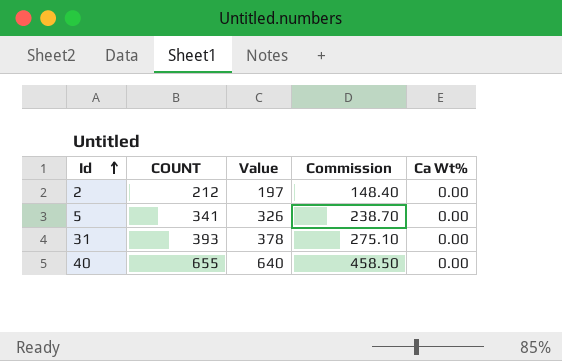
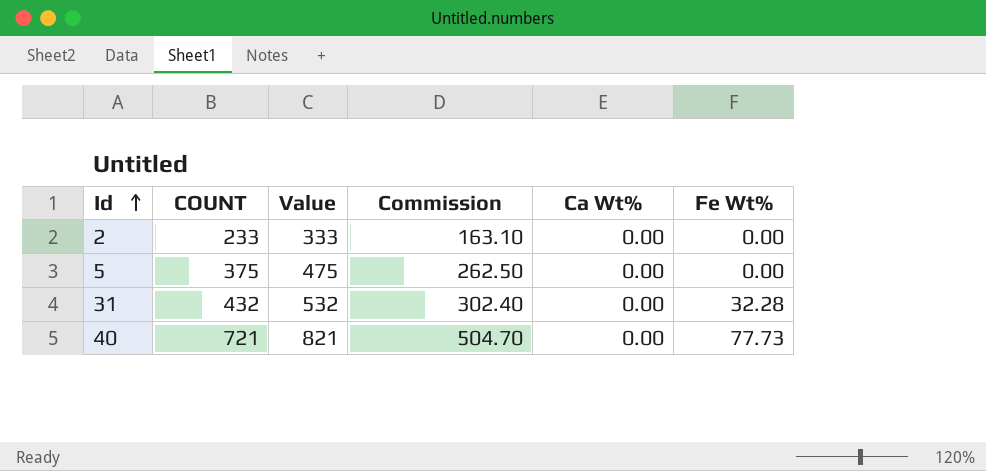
column Value | formula: [COUNT] - 15 -> [COUNT] + 100
column Fe Wt% | position: none -> 6
2 | COUNT: 212 -> 233
2 | Commission: 148.40 -> 163.10
5 | COUNT: 341 -> 375
5 | Commission: 238.70 -> 262.50
31 | COUNT: 393 -> 432
31 | Commission: 275.10 -> 302.40
40 | COUNT: 655 -> 721
40 | Commission: 458.50 -> 504.70

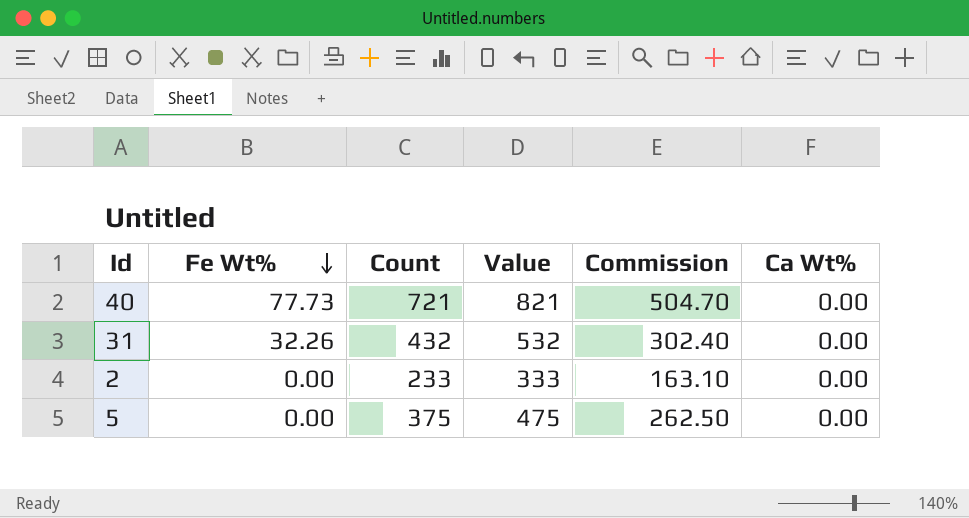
row order: Id ascending -> Fe Wt% descending
column Fe Wt% | position: 6 -> 2
column name: COUNT -> Count
31 | Fe Wt%: 32.28 -> 32.26

